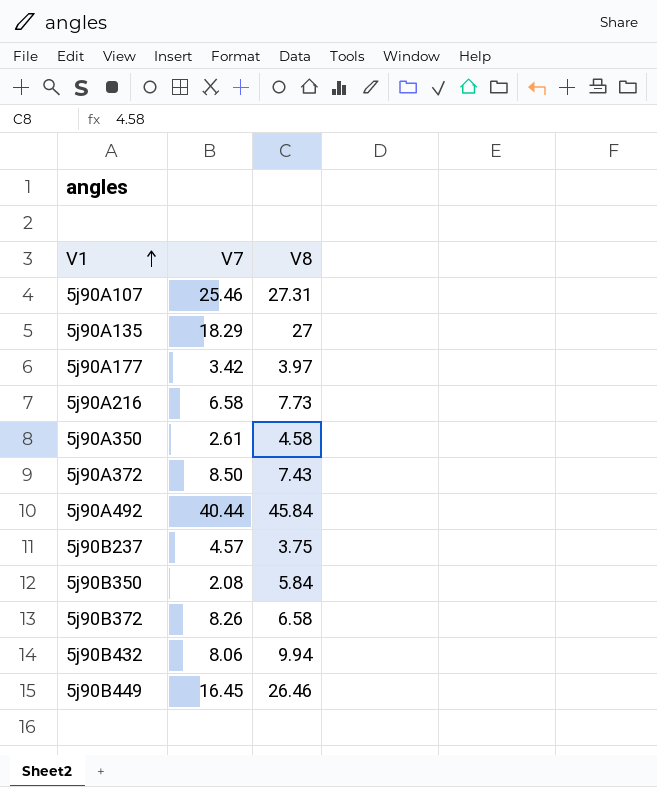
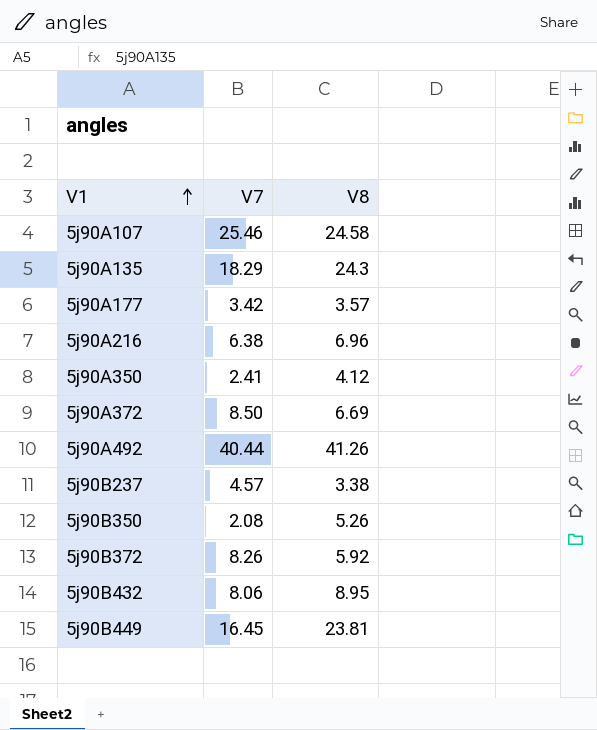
5j90A107 | V8: 27.31 -> 24.58
5j90A135 | V8: 27 -> 24.3
5j90A177 | V8: 3.97 -> 3.57
5j90A216 | V7: 6.58 -> 6.38
5j90A216 | V8: 7.73 -> 6.96
5j90A350 | V7: 2.61 -> 2.41
5j90A350 | V8: 4.58 -> 4.12
5j90A372 | V8: 7.43 -> 6.69
5j90A492 | V8: 45.84 -> 41.26
5j90B237 | V8: 3.75 -> 3.38
5j90B350 | V8: 5.84 -> 5.26
5j90B372 | V8: 6.58 -> 5.92
5j90B432 | V8: 9.94 -> 8.95
5j90B449 | V8: 26.46 -> 23.81

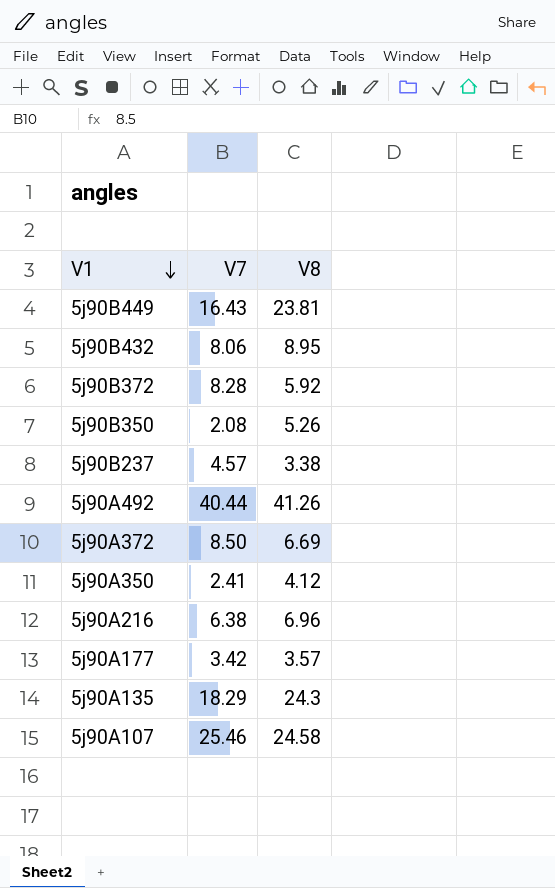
row order: V1 ascending -> V1 descending
5j90B449 | V7: 16.45 -> 16.43
5j90B372 | V7: 8.26 -> 8.28

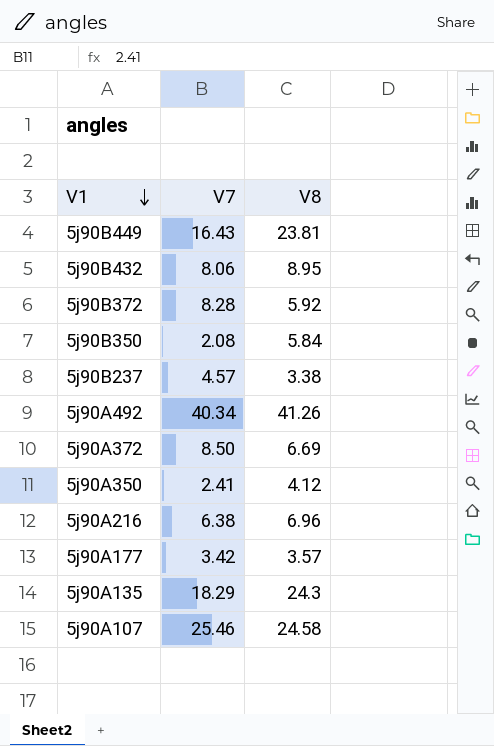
5j90B350 | V8: 5.26 -> 5.84
5j90A492 | V7: 40.44 -> 40.34

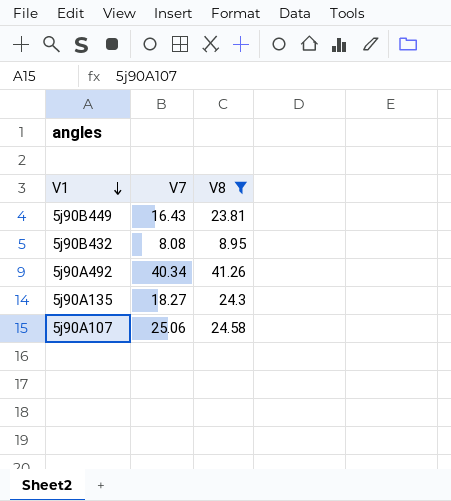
filter: none -> V8 >= 8.95
5j90B432 | V7: 8.06 -> 8.08
5j90A135 | V7: 18.29 -> 18.27
5j90A107 | V7: 25.46 -> 25.06

